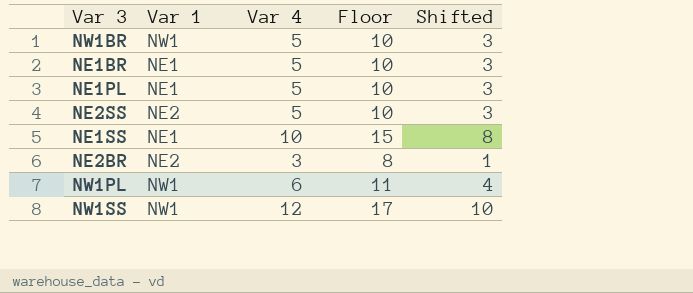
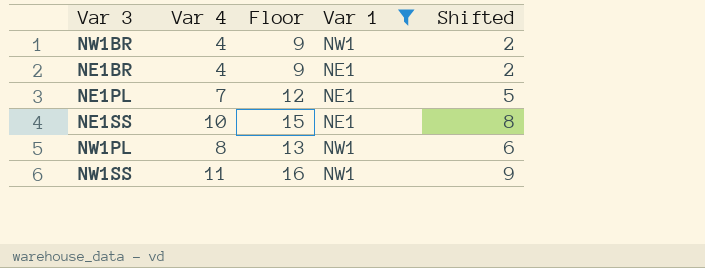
filter: none -> Var 1 != NE2
column Var 1 | position: 2 -> 4
NW1BR | Var 4: 5 -> 4
NW1BR | Floor: 10 -> 9
NW1BR | Shifted: 3 -> 2
NE1BR | Var 4: 5 -> 4
NE1BR | Floor: 10 -> 9
NE1BR | Shifted: 3 -> 2
NE1PL | Var 4: 5 -> 7
NE1PL | Floor: 10 -> 12
NE1PL | Shifted: 3 -> 5
NW1PL | Var 4: 6 -> 8
NW1PL | Floor: 11 -> 13
NW1PL | Shifted: 4 -> 6
NW1SS | Var 4: 12 -> 11
NW1SS | Floor: 17 -> 16
NW1SS | Shifted: 10 -> 9

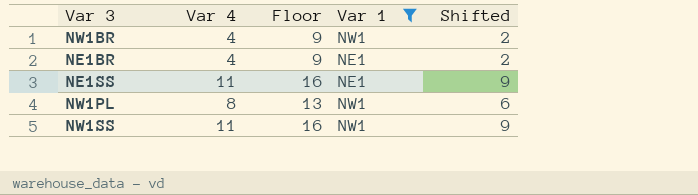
row NE1PL: 7 | 12 | NE1 | 5 -> none
NE1SS | Var 4: 10 -> 11
NE1SS | Floor: 15 -> 16
NE1SS | Shifted: 8 -> 9

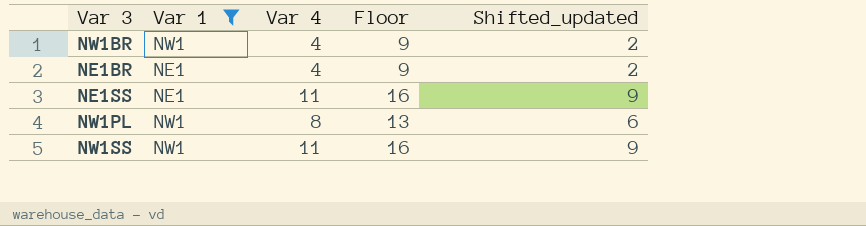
column Var 1 | position: 4 -> 2
column name: Shifted -> Shifted_updated

